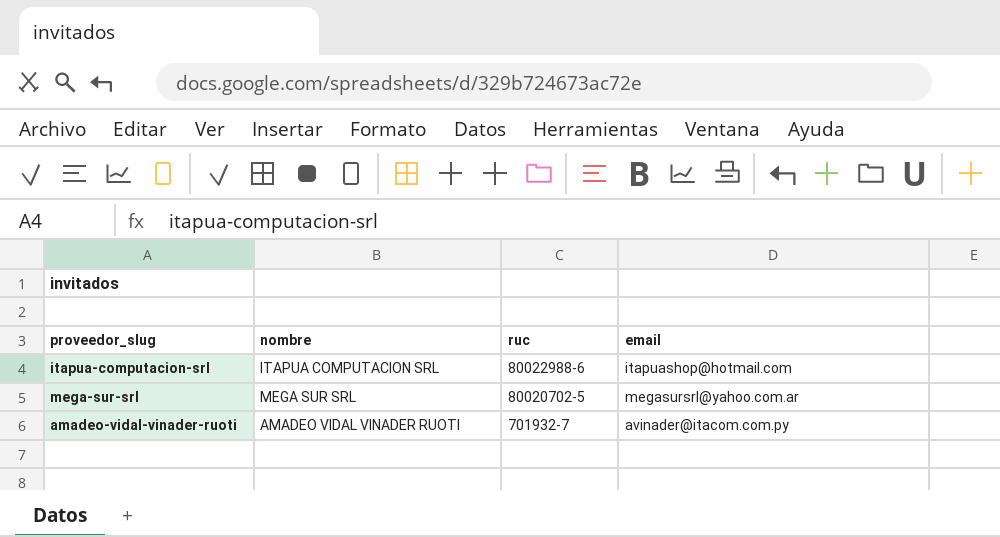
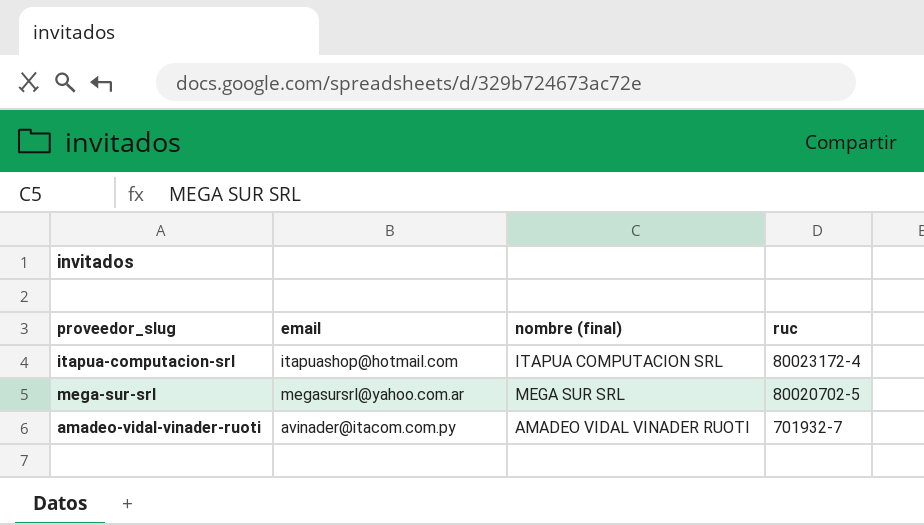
column email | position: 4 -> 2
column name: nombre -> nombre (final)
itapua-computacion-srl | ruc: 80022988-6 -> 80023172-4

